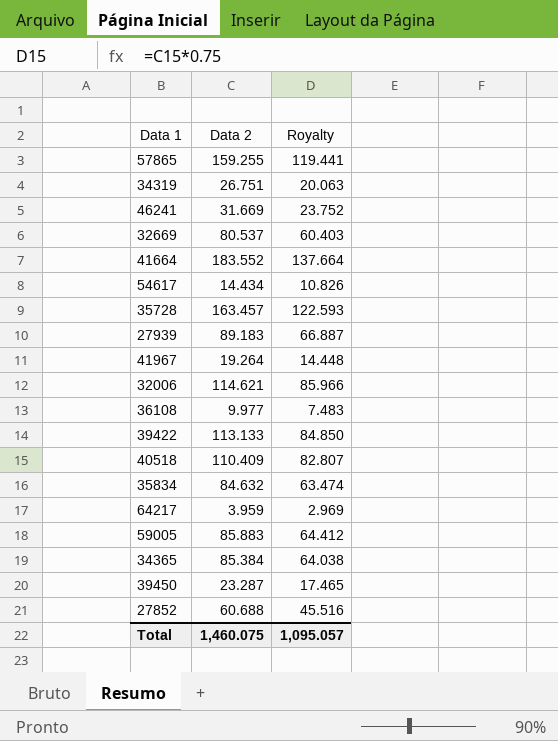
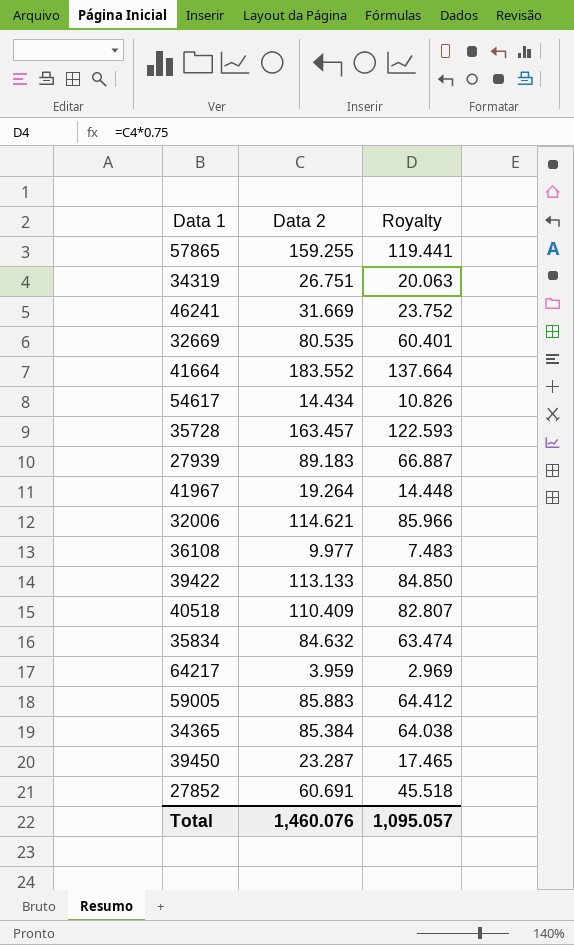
32669 | Data 2: 80.537 -> 80.535
32669 | Royalty: 60.403 -> 60.401
27852 | Data 2: 60.688 -> 60.691
27852 | Royalty: 45.516 -> 45.518
Total | Data 2: 1,460.075 -> 1,460.076

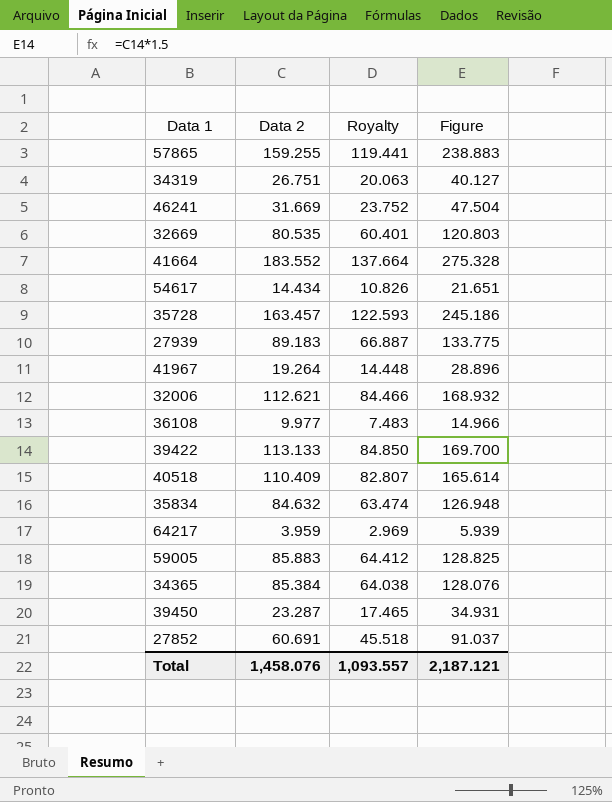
column Figure | formula: none -> [Data 2] * 1.5
32006 | Data 2: 114.621 -> 112.621
32006 | Royalty: 85.966 -> 84.466
Total | Data 2: 1,460.076 -> 1,458.076
Total | Royalty: 1,095.057 -> 1,093.557

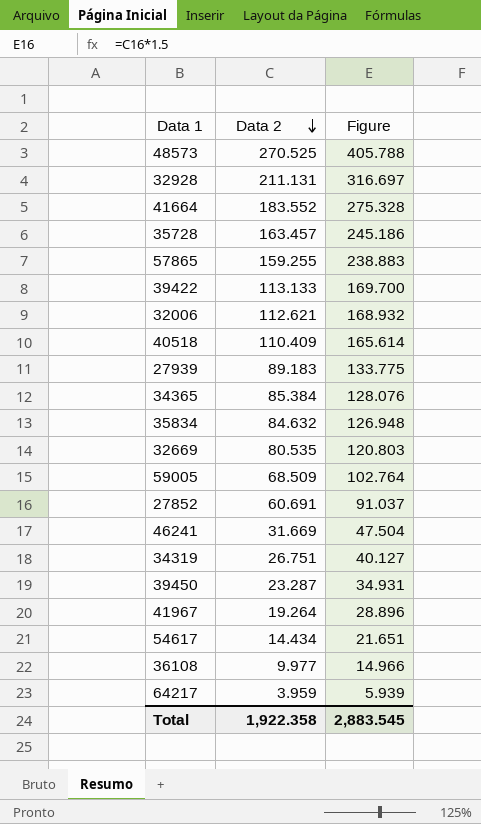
row order: none -> Data 2 descending
column Royalty | formula: [Data 2] * 0.75 -> none
row 48573: none -> 270.525 | 405.788
row 32928: none -> 211.131 | 316.697
59005 | Data 2: 85.883 -> 68.509
59005 | Figure: 128.825 -> 102.764
Total | Data 2: 1,458.076 -> 1,922.358
Total | Figure: 2,187.121 -> 2,883.545

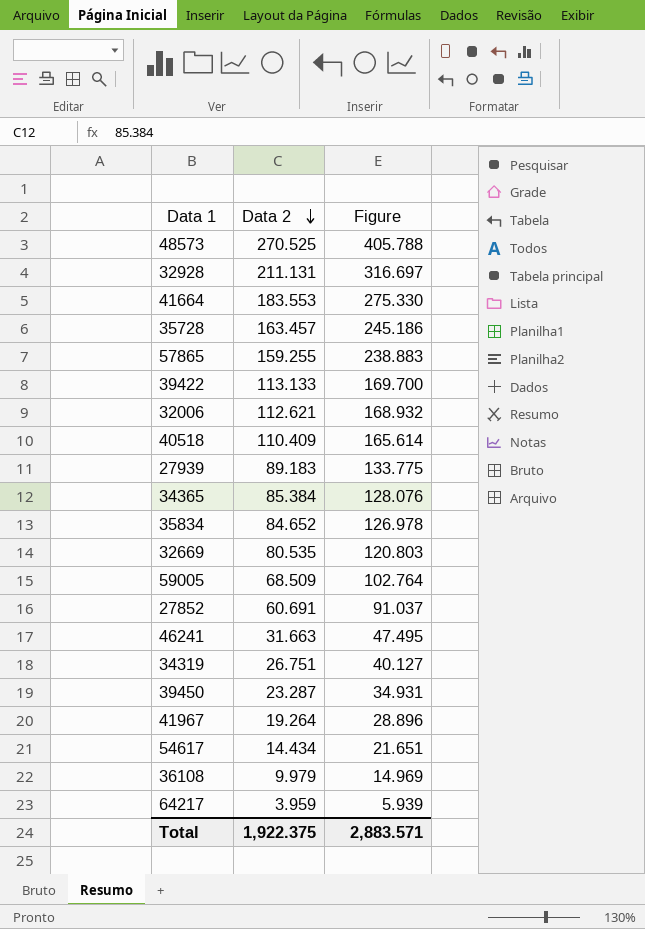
41664 | Data 2: 183.552 -> 183.553
41664 | Figure: 275.328 -> 275.330
35834 | Data 2: 84.632 -> 84.652
35834 | Figure: 126.948 -> 126.978
46241 | Data 2: 31.669 -> 31.663
46241 | Figure: 47.504 -> 47.495
36108 | Data 2: 9.977 -> 9.979
36108 | Figure: 14.966 -> 14.969
Total | Data 2: 1,922.358 -> 1,922.375
Total | Figure: 2,883.545 -> 2,883.571

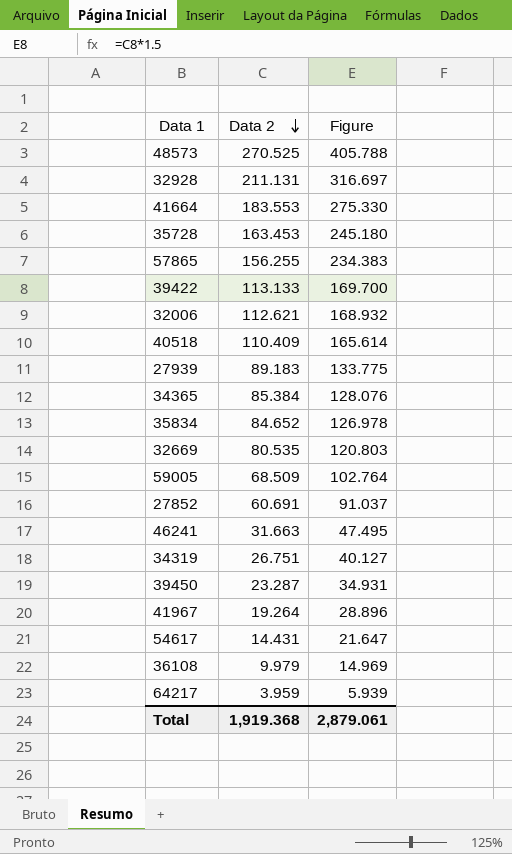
35728 | Data 2: 163.457 -> 163.453
35728 | Figure: 245.186 -> 245.180
57865 | Data 2: 159.255 -> 156.255
57865 | Figure: 238.883 -> 234.383
54617 | Data 2: 14.434 -> 14.431
54617 | Figure: 21.651 -> 21.647
Total | Data 2: 1,922.375 -> 1,919.368
Total | Figure: 2,883.571 -> 2,879.061

